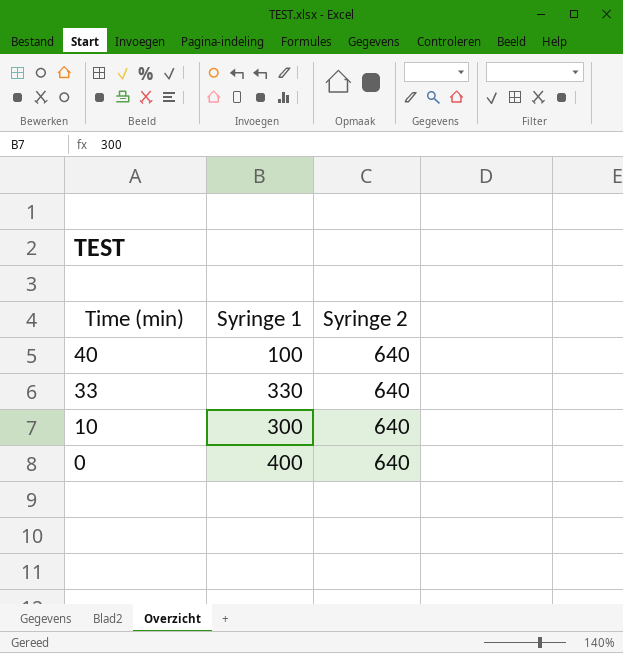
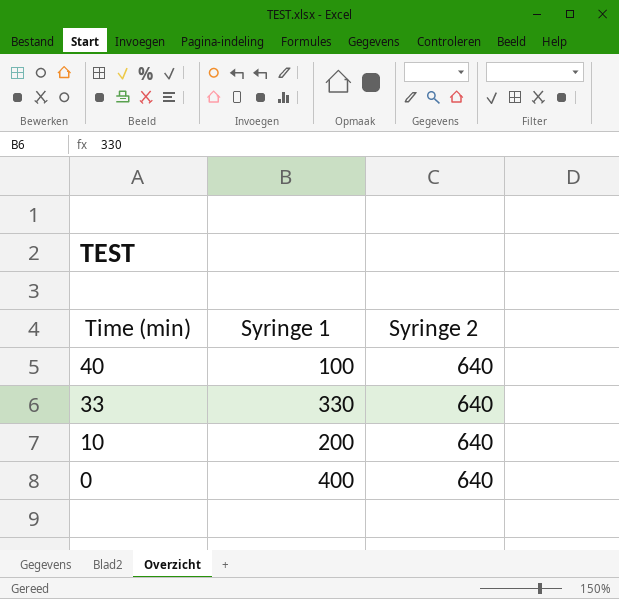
10 | Syringe 1: 300 -> 200

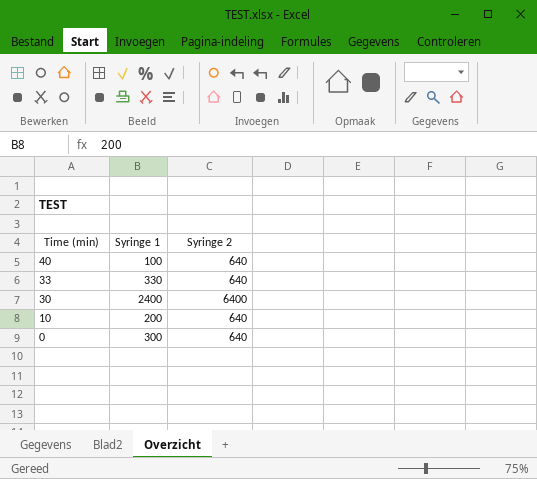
row 30: none -> 2400 | 6400
0 | Syringe 1: 400 -> 300

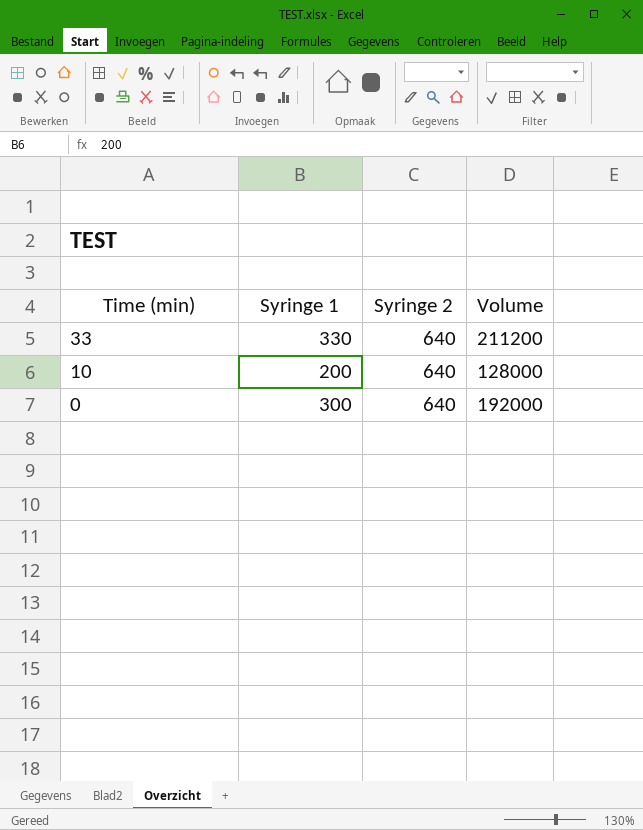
column Volume | formula: none -> [Syringe 1] * [Syringe 2]
row 40: 100 | 640 -> none
row 30: 2400 | 6400 -> none

